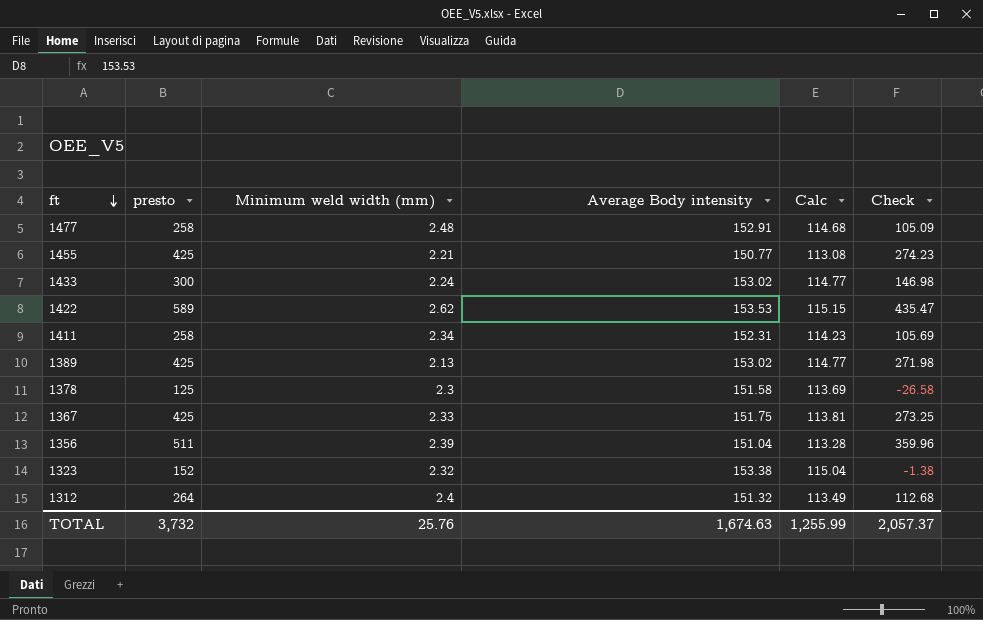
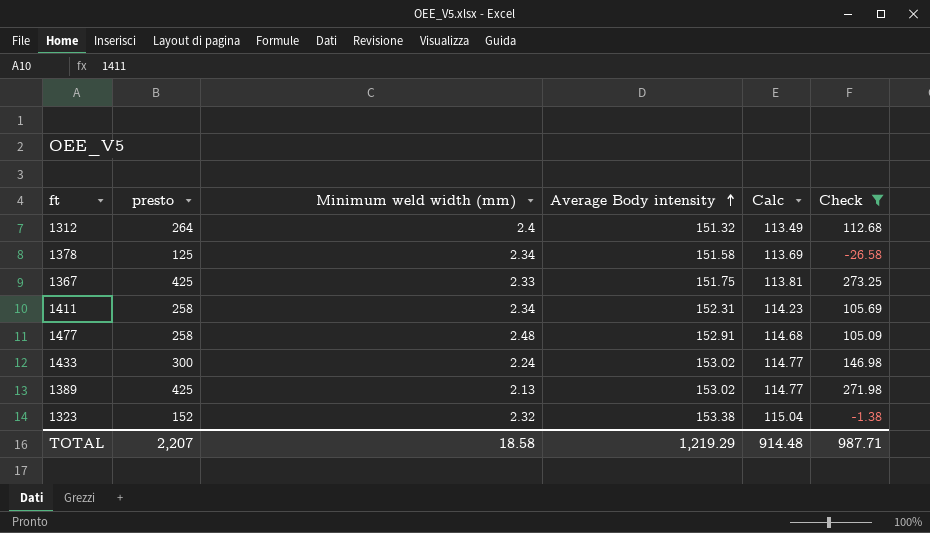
filter: none -> Check <= 273.25
row order: ft descending -> Average Body intensity ascending
1378 | Minimum weld width (mm): 2.3 -> 2.34
TOTAL | presto: 3,732 -> 2,207
TOTAL | Minimum weld width (mm): 25.76 -> 18.58
TOTAL | Average Body intensity: 1,674.63 -> 1,219.29
TOTAL | Calc: 1,255.99 -> 914.48
TOTAL | Check: 2,057.37 -> 987.71

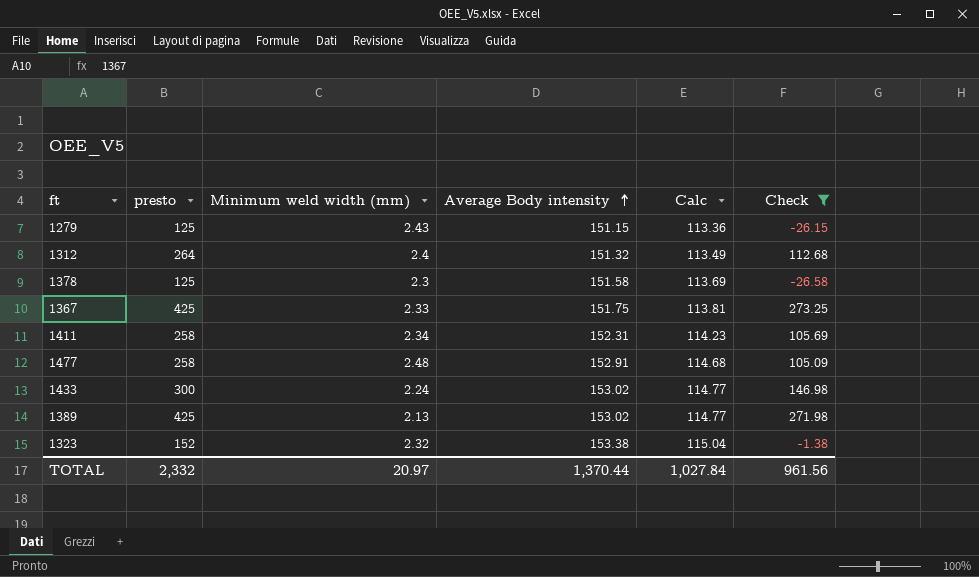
row 1279: none -> 125 | 2.43 | 151.15 | 113.36 | -26.15
1378 | Minimum weld width (mm): 2.34 -> 2.3
TOTAL | presto: 2,207 -> 2,332
TOTAL | Minimum weld width (mm): 18.58 -> 20.97
TOTAL | Average Body intensity: 1,219.29 -> 1,370.44
TOTAL | Calc: 914.48 -> 1,027.84
TOTAL | Check: 987.71 -> 961.56

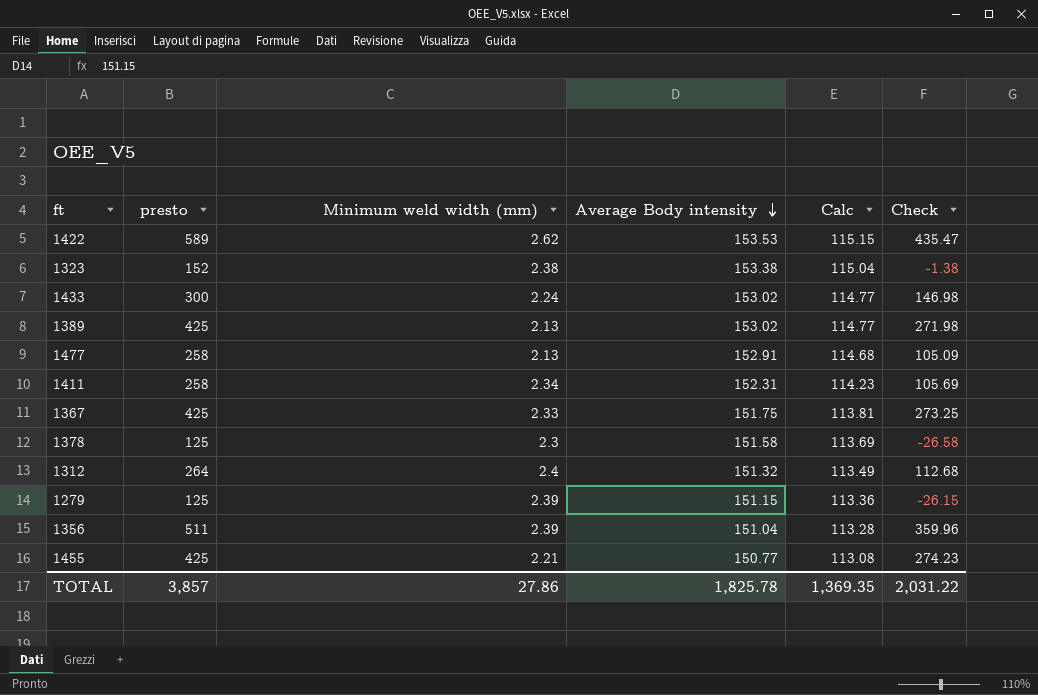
filter: Check <= 273.25 -> none
row order: Average Body intensity ascending -> Average Body intensity descending
1323 | Minimum weld width (mm): 2.32 -> 2.38
1477 | Minimum weld width (mm): 2.48 -> 2.13
1279 | Minimum weld width (mm): 2.43 -> 2.39
TOTAL | presto: 2,332 -> 3,857
TOTAL | Minimum weld width (mm): 20.97 -> 27.86
TOTAL | Average Body intensity: 1,370.44 -> 1,825.78
TOTAL | Calc: 1,027.84 -> 1,369.35
TOTAL | Check: 961.56 -> 2,031.22

